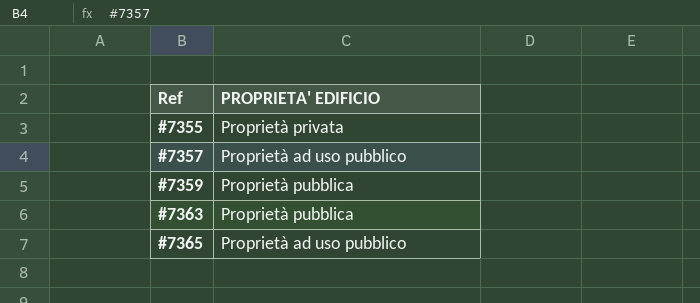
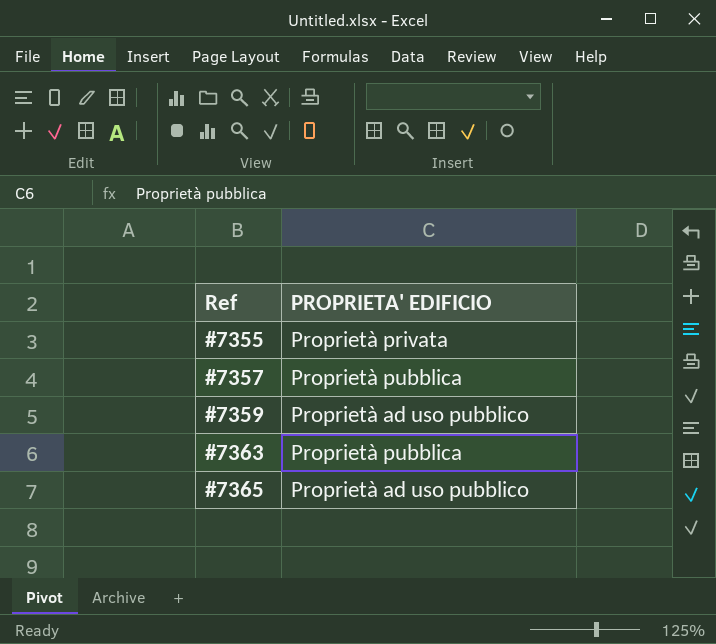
#7357 | PROPRIETA' EDIFICIO: Proprietà ad uso pubblico -> Proprietà pubblica
#7359 | PROPRIETA' EDIFICIO: Proprietà pubblica -> Proprietà ad uso pubblico

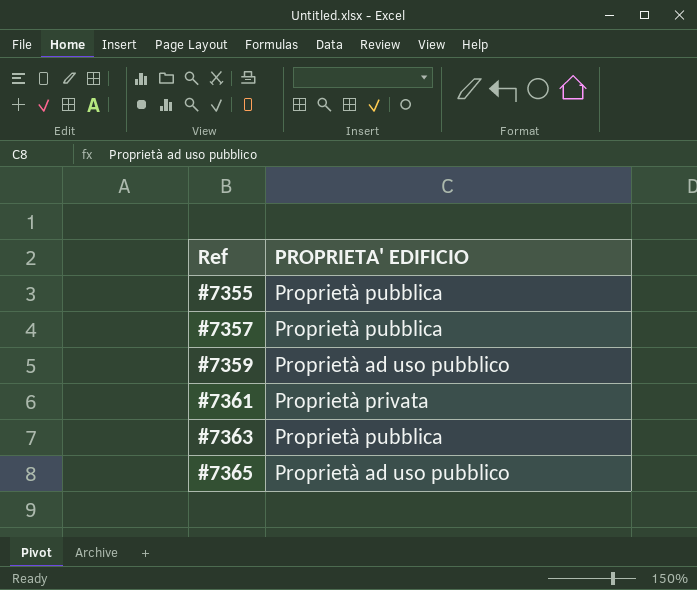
#7355 | PROPRIETA' EDIFICIO: Proprietà privata -> Proprietà pubblica
row #7361: none -> Proprietà privata

